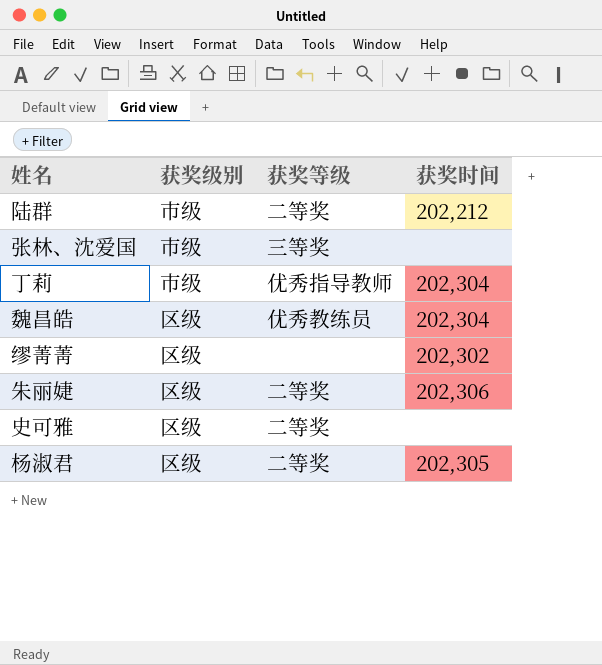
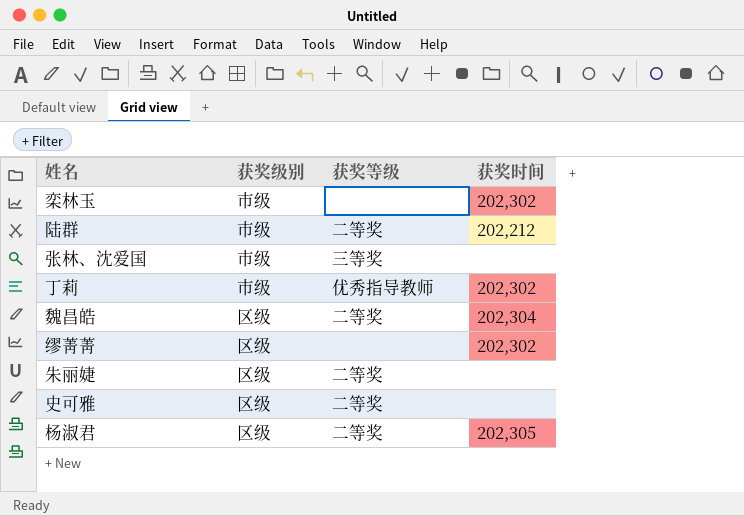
row 栾林玉: none -> 市级 | none | 202,302
丁莉 | 获奖时间: 202,304 -> 202,302
魏昌皓 | 获奖等级: 优秀教练员 -> 二等奖
朱丽婕 | 获奖时间: 202,306 -> none

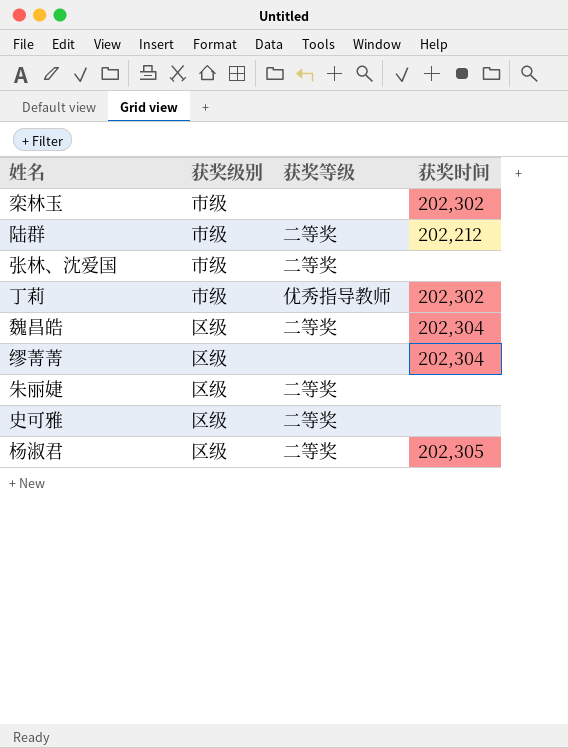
张林、沈爱国 | 获奖等级: 三等奖 -> 二等奖
缪菁菁 | 获奖时间: 202,302 -> 202,304

